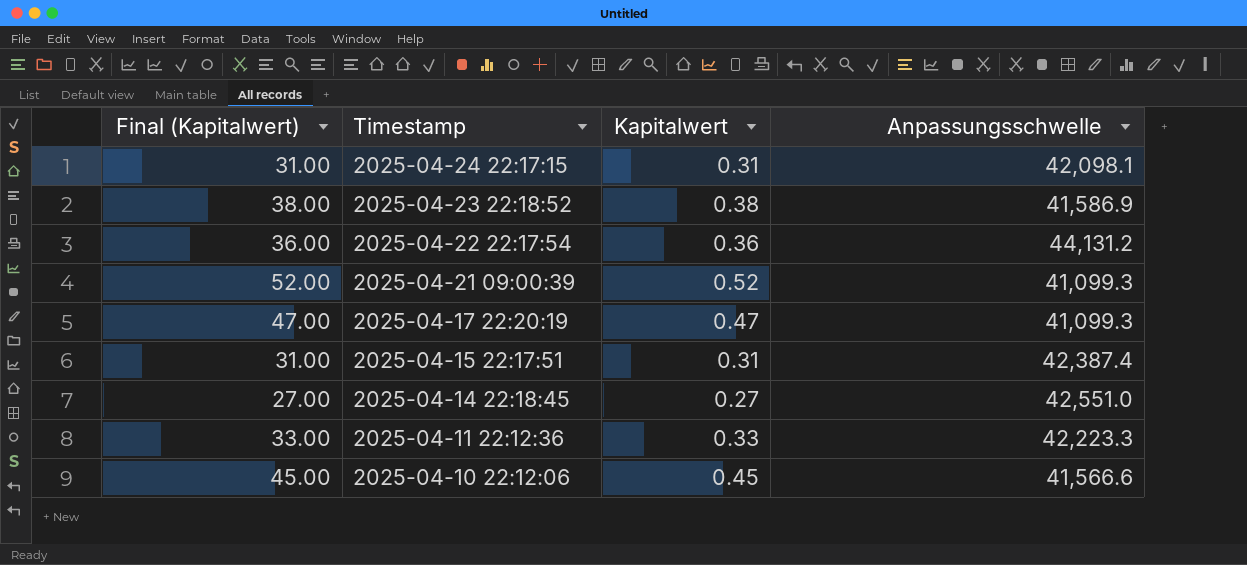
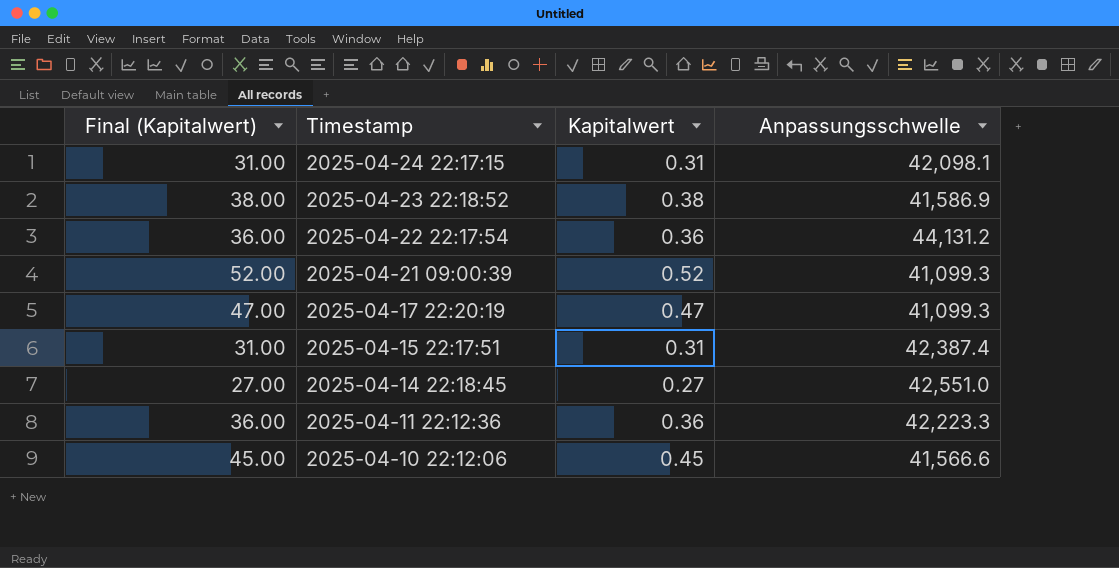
2025-04-11 22:12:36 | Final (Kapitalwert): 33.00 -> 36.00
2025-04-11 22:12:36 | Kapitalwert: 0.33 -> 0.36

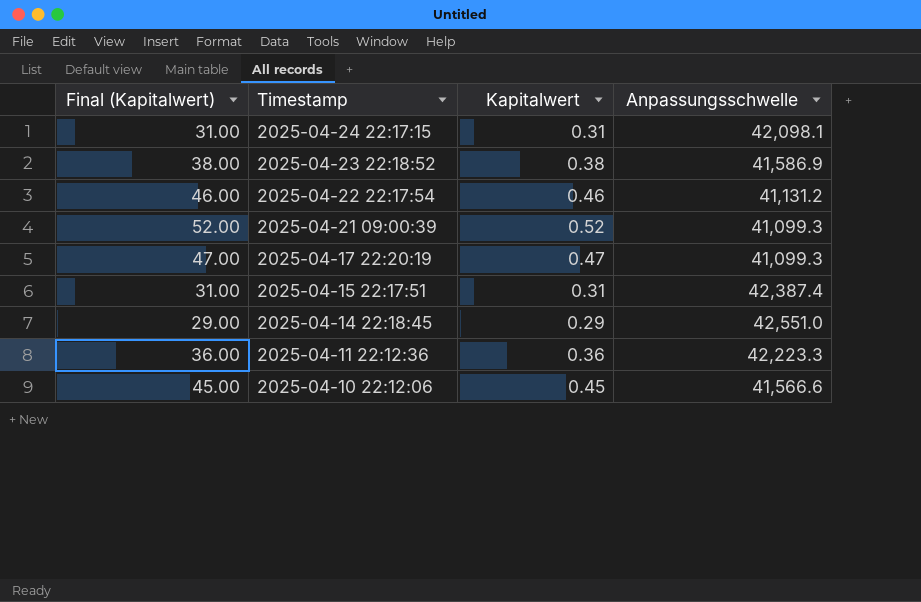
2025-04-22 22:17:54 | Final (Kapitalwert): 36.00 -> 46.00
2025-04-22 22:17:54 | Kapitalwert: 0.36 -> 0.46
2025-04-22 22:17:54 | Anpassungsschwelle: 44,131.2 -> 41,131.2
2025-04-14 22:18:45 | Final (Kapitalwert): 27.00 -> 29.00
2025-04-14 22:18:45 | Kapitalwert: 0.27 -> 0.29

